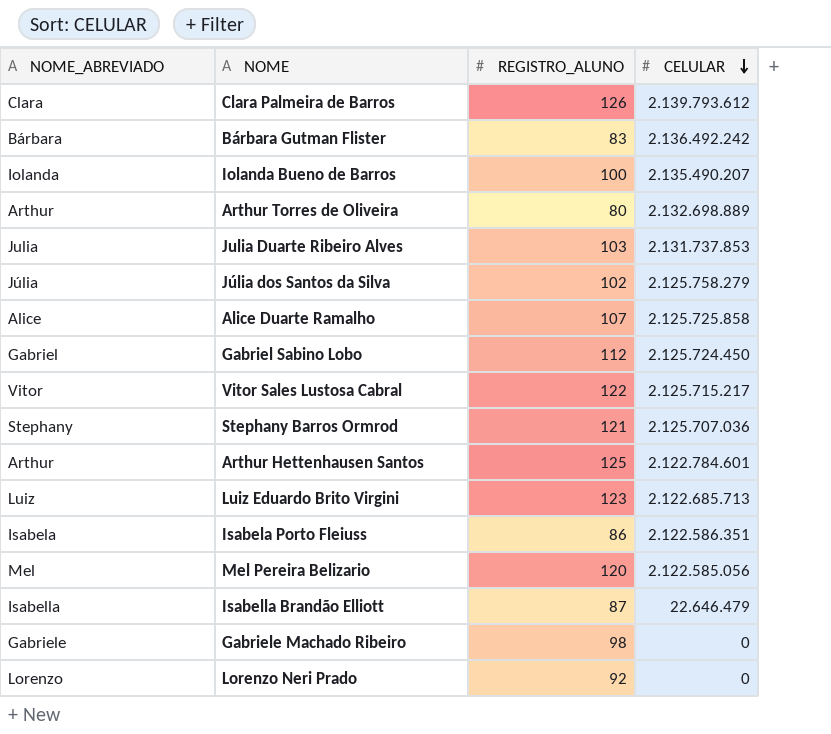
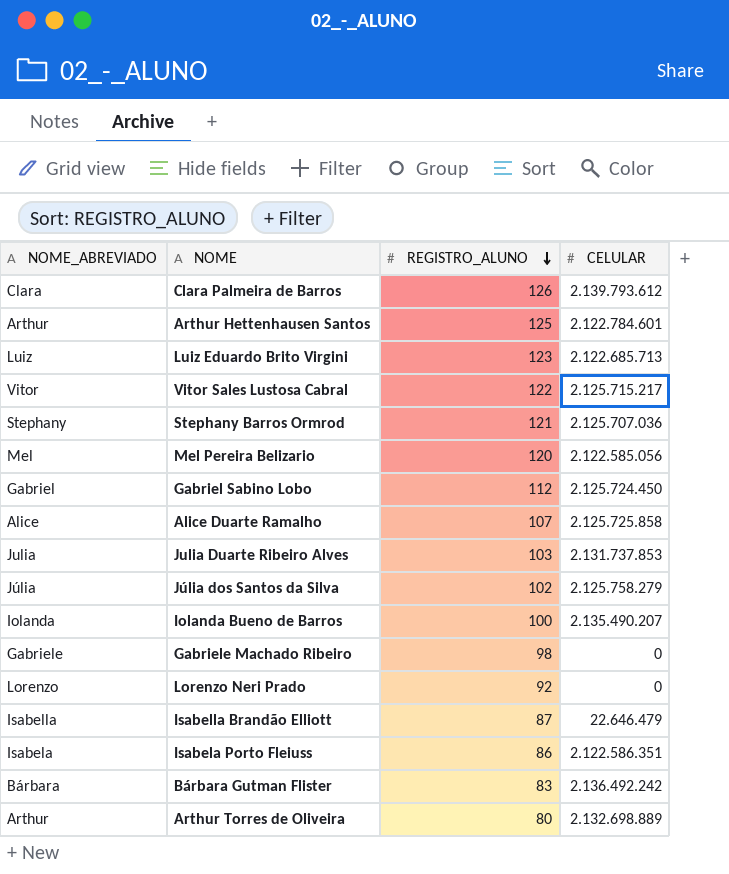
row order: CELULAR descending -> REGISTRO_ALUNO descending

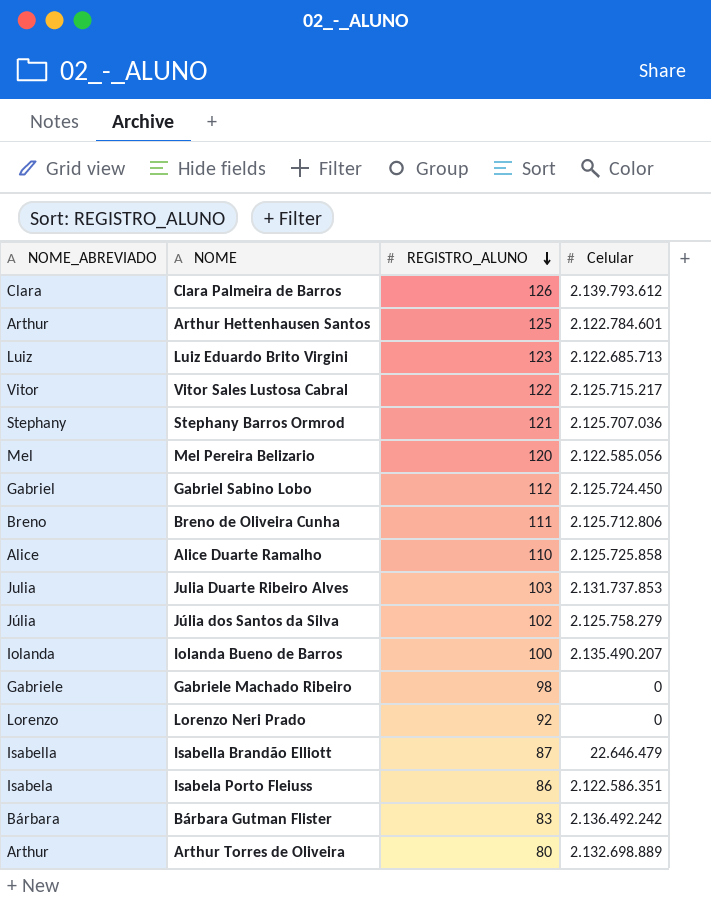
column name: CELULAR -> Celular
row Breno de Oliveira Cunha: none -> Breno | 111 | 2.125.712.806
Alice Duarte Ramalho | REGISTRO_ALUNO: 107 -> 110

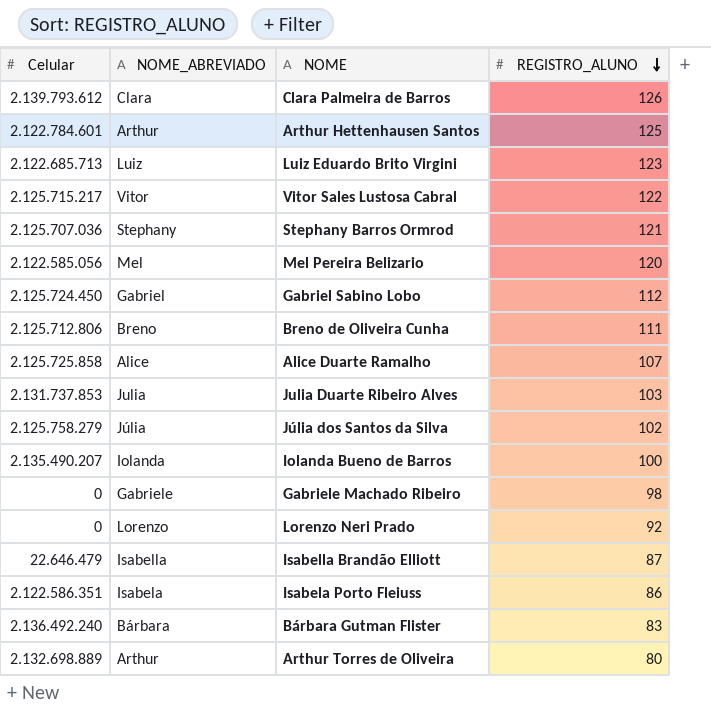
column Celular | position: 4 -> 1
Alice Duarte Ramalho | REGISTRO_ALUNO: 110 -> 107
Bárbara Gutman Flister | Celular: 2.136.492.242 -> 2.136.492.240

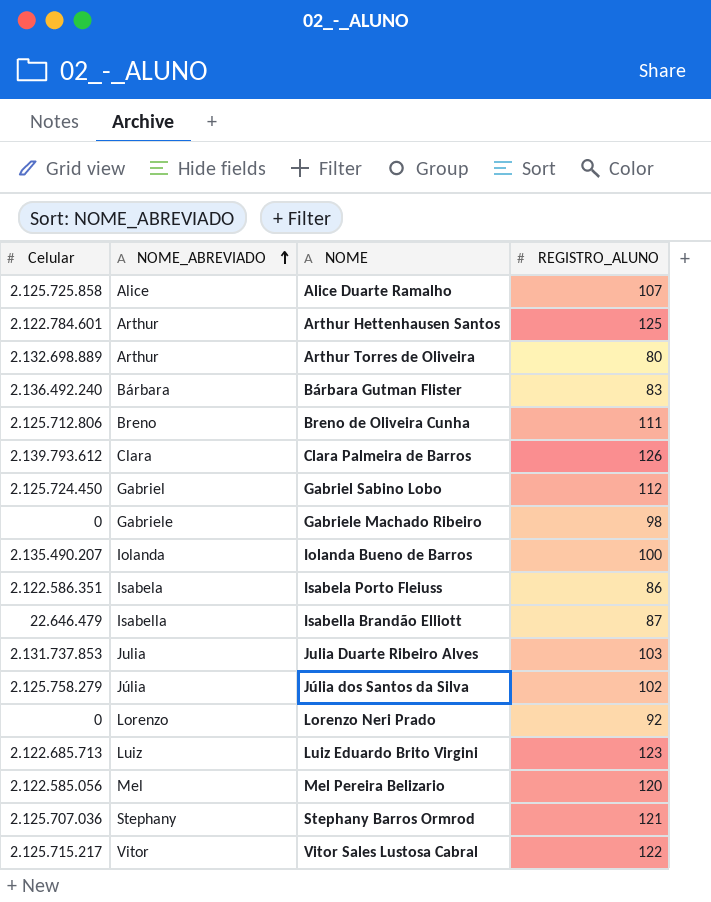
row order: REGISTRO_ALUNO descending -> NOME_ABREVIADO ascending

